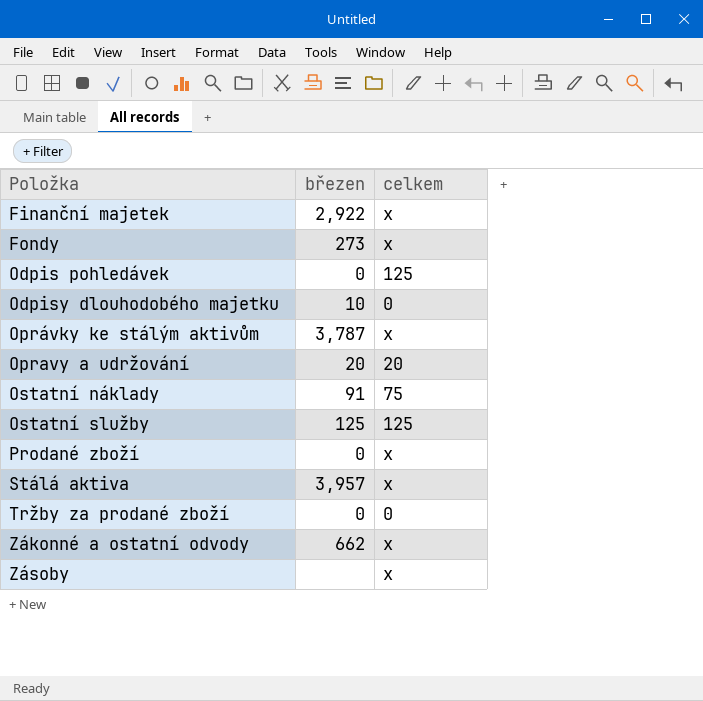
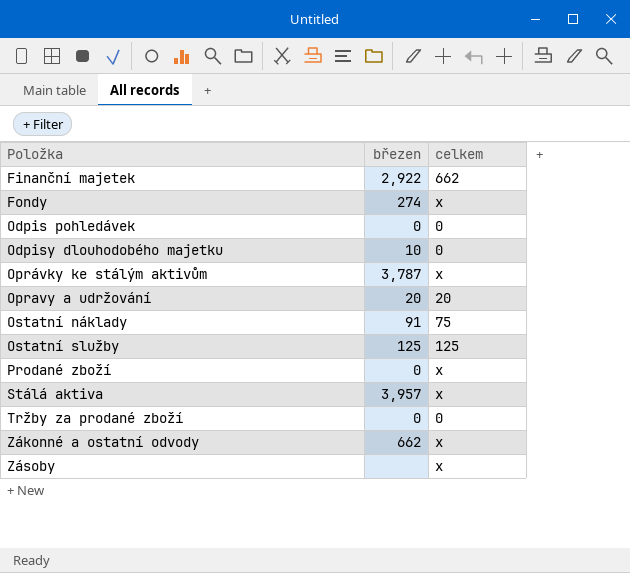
Finanční majetek | celkem: x -> 662
Fondy | březen: 273 -> 274
Odpis pohledávek | celkem: 125 -> 0

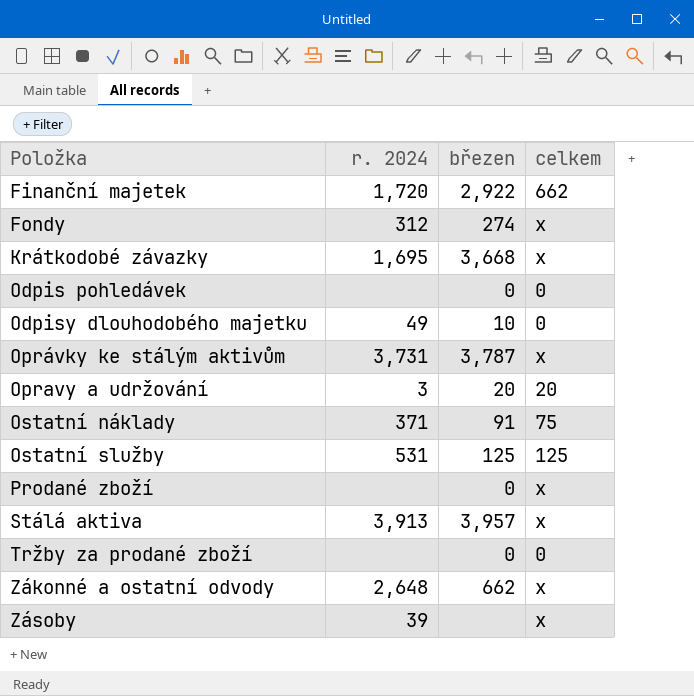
column r. 2024 | position: none -> 2
row Krátkodobé závazky: none -> 1,695 | 3,668 | x

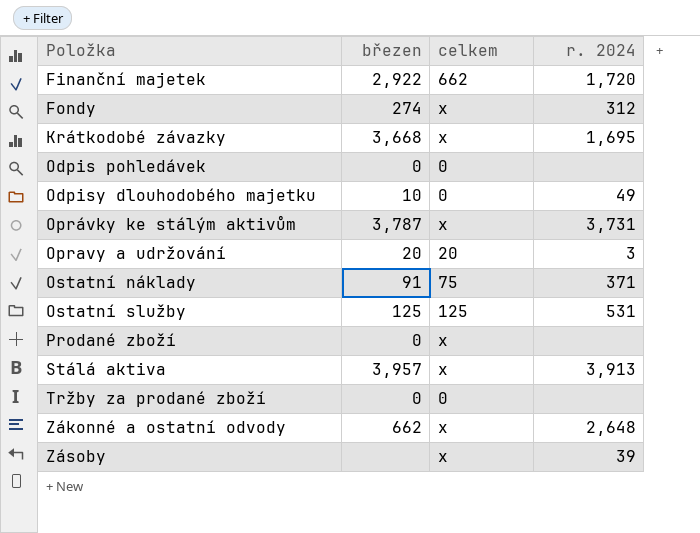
column r. 2024 | position: 2 -> 4

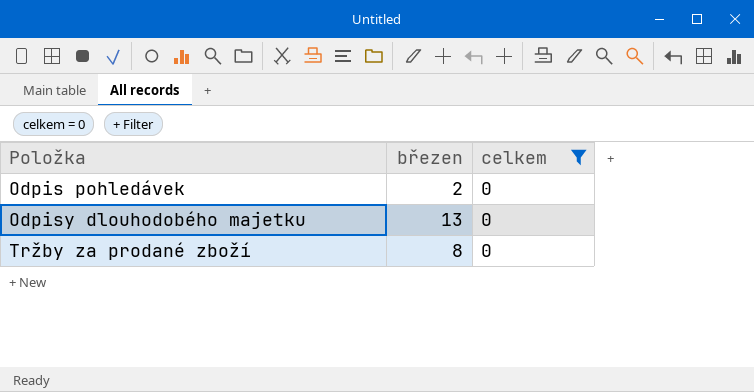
filter: none -> celkem = 0
column r. 2024 | position: 4 -> none
Odpis pohledávek | březen: 0 -> 2
Odpisy dlouhodobého majetku | březen: 10 -> 13
Tržby za prodané zboží | březen: 0 -> 8

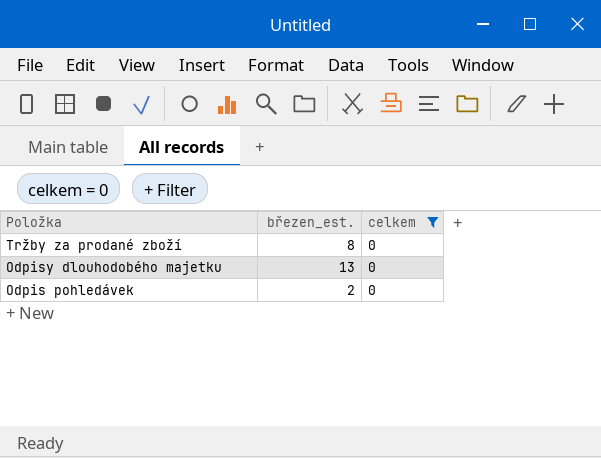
row order: Položka ascending -> Položka descending
column name: březen -> březen_est.

